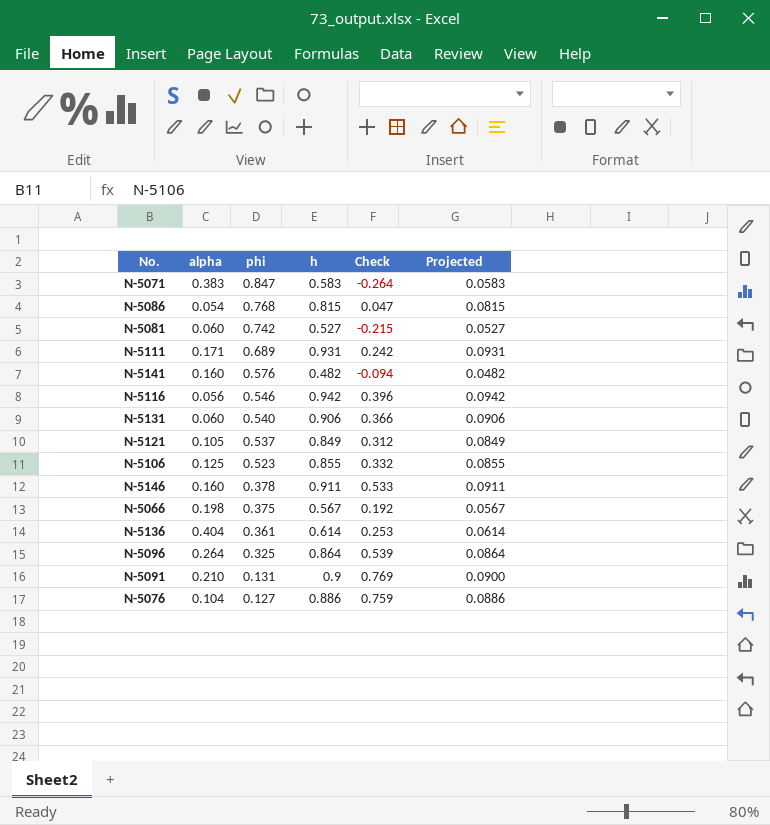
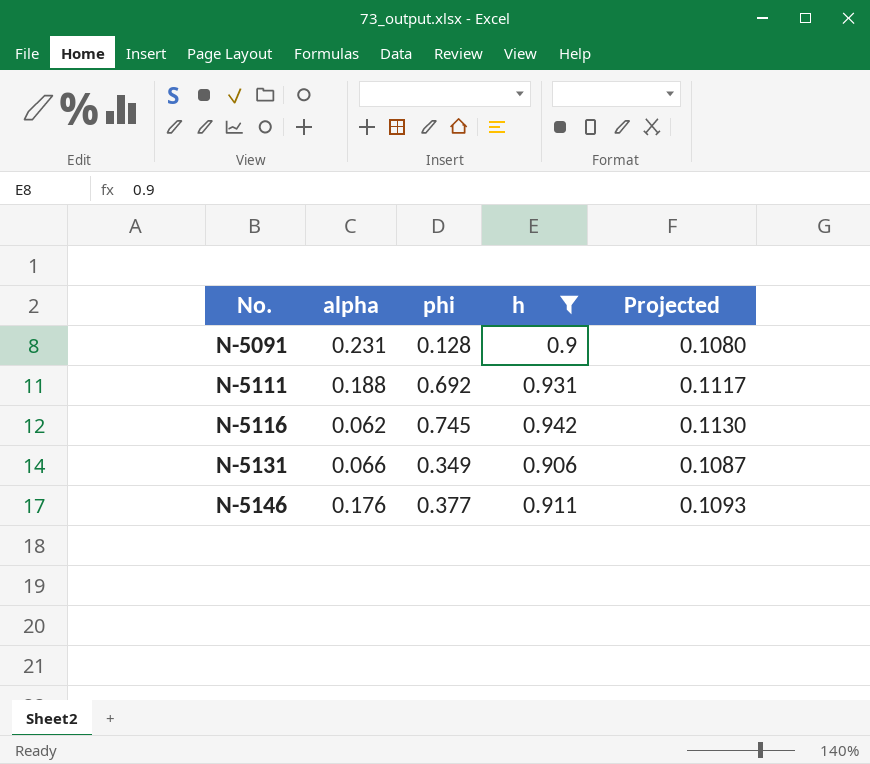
filter: none -> h >= 0.9
row order: phi descending -> No. ascending
column Check | formula: [h] - [phi] -> none
column Projected | formula: [h] * 0.1 -> [h] * 0.12
N-5091 | alpha: 0.210 -> 0.231
N-5091 | phi: 0.131 -> 0.128
N-5111 | alpha: 0.171 -> 0.188
N-5111 | phi: 0.689 -> 0.692
N-5116 | alpha: 0.056 -> 0.062
N-5116 | phi: 0.546 -> 0.745
N-5131 | alpha: 0.060 -> 0.066
N-5131 | phi: 0.540 -> 0.349
N-5146 | alpha: 0.160 -> 0.176
N-5146 | phi: 0.378 -> 0.377

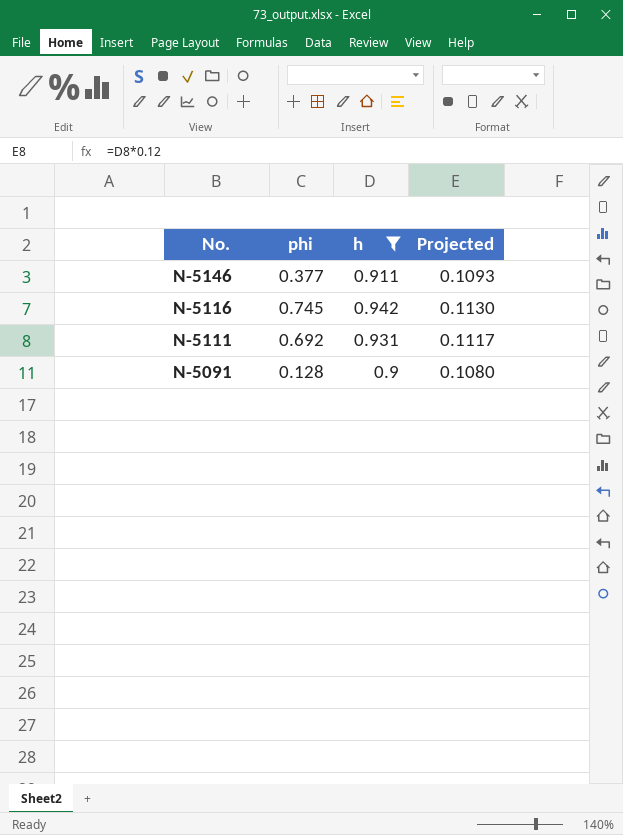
row order: No. ascending -> No. descending
column alpha | position: 2 -> none
row N-5131: 0.066 | 0.349 | 0.906 | 0.1087 -> none

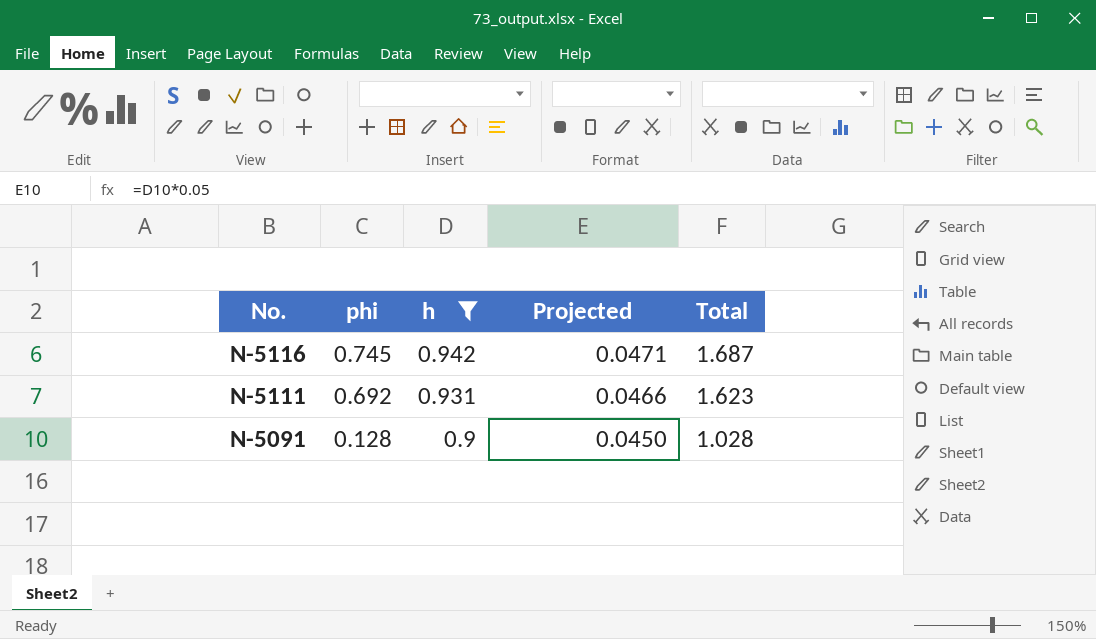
column Projected | formula: [h] * 0.12 -> [h] * 0.05
column Total | formula: none -> [phi] + [h]
row N-5146: 0.377 | 0.911 | 0.1093 -> none

